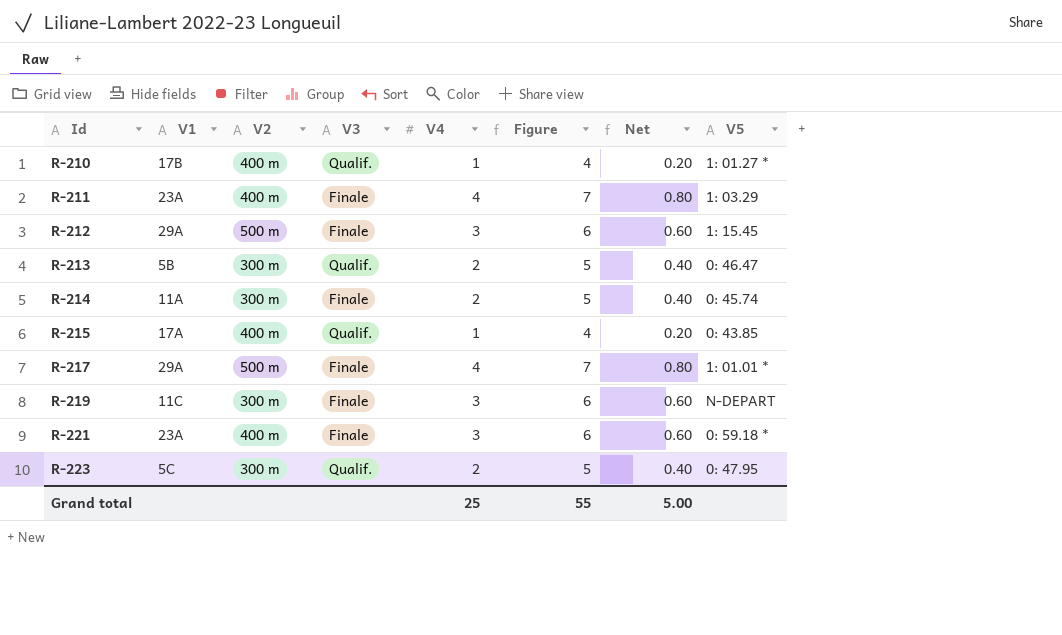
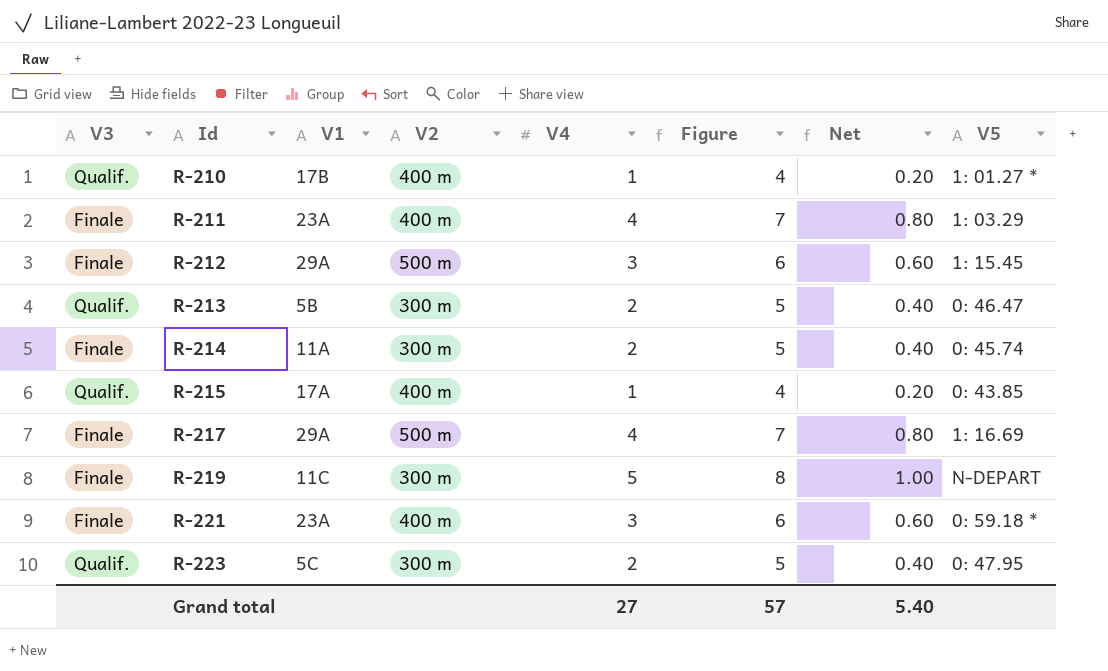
column V3 | position: 4 -> 1
R-217 | V5: 1: 01.01 * -> 1: 16.69
R-219 | V4: 3 -> 5
R-219 | Figure: 6 -> 8
R-219 | Net: 0.60 -> 1.00
Grand total | V4: 25 -> 27
Grand total | Figure: 55 -> 57
Grand total | Net: 5.00 -> 5.40

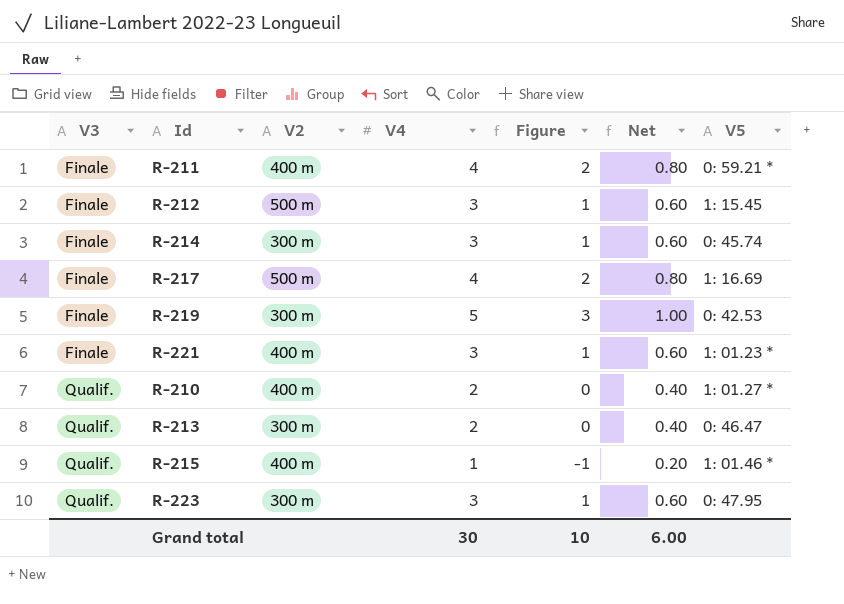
row order: Id ascending -> V3 ascending
column V1 | position: 3 -> none
column Figure | formula: [V4] + 3 -> [V4] - 2
R-211 | V5: 1: 03.29 -> 0: 59.21 *
R-214 | V4: 2 -> 3
R-214 | Net: 0.40 -> 0.60
R-219 | V5: N-DEPART -> 0: 42.53
R-221 | V5: 0: 59.18 * -> 1: 01.23 *
R-210 | V4: 1 -> 2
R-210 | Net: 0.20 -> 0.40
R-215 | V5: 0: 43.85 -> 1: 01.46 *
R-223 | V4: 2 -> 3
R-223 | Net: 0.40 -> 0.60
Grand total | V4: 27 -> 30
Grand total | Figure: 57 -> 10
Grand total | Net: 5.40 -> 6.00

